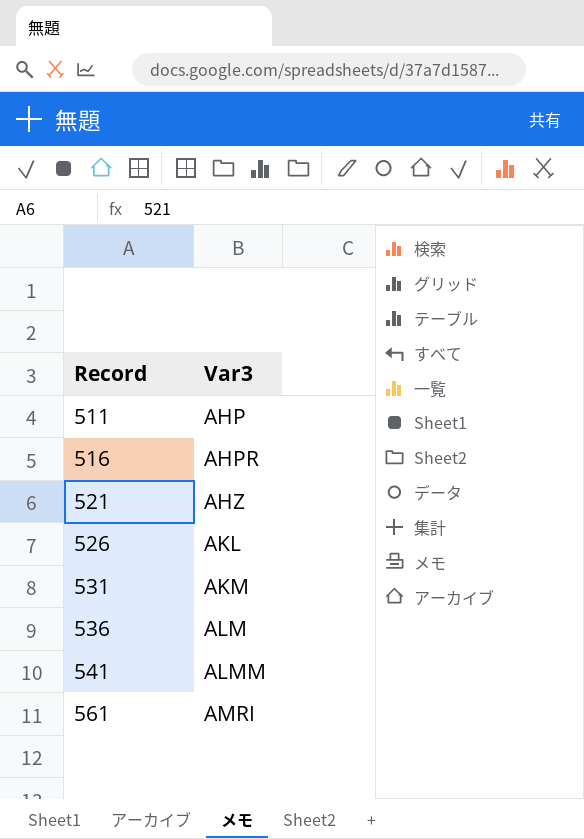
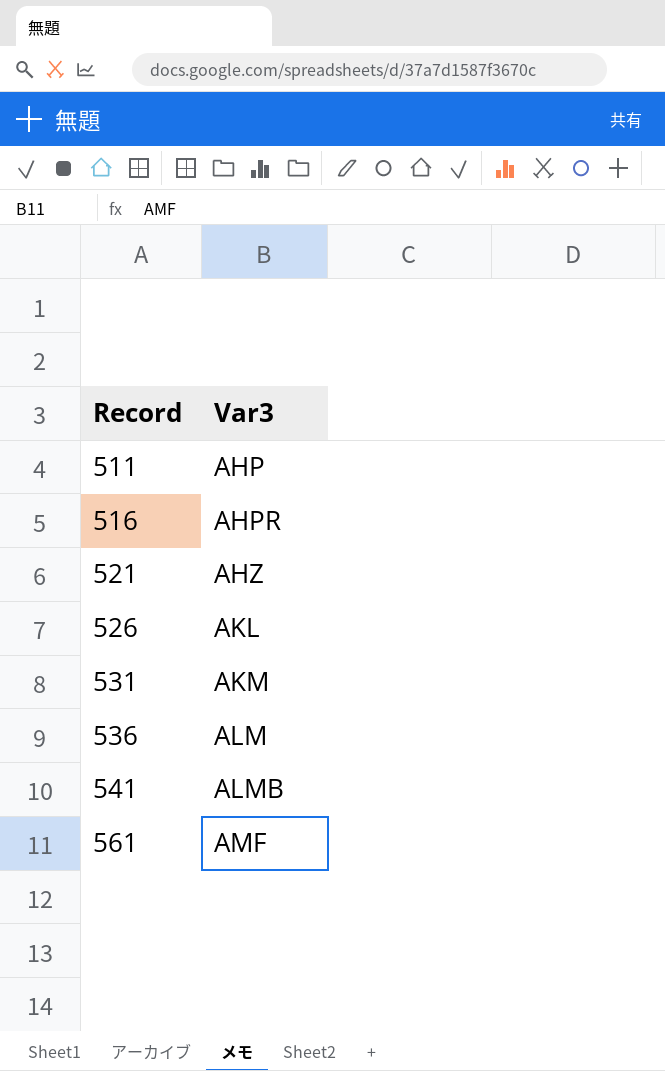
541 | Var3: ALMM -> ALMB
561 | Var3: AMRI -> AMF

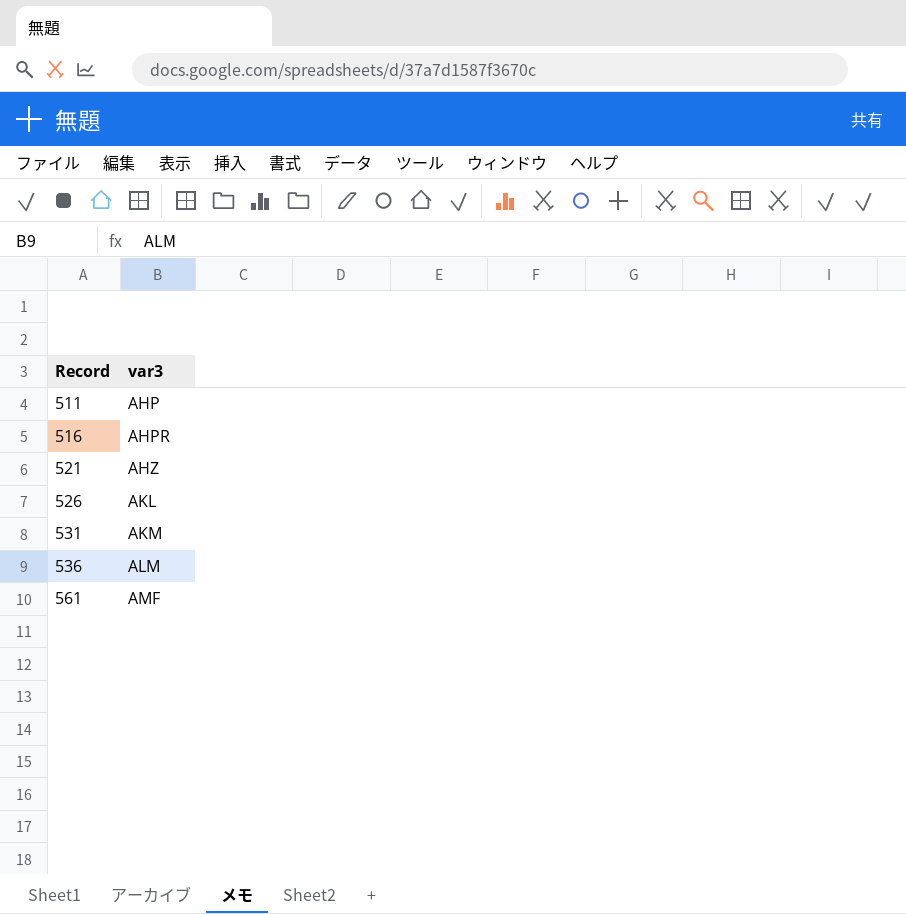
column name: Var3 -> var3
row 541: ALMB -> none

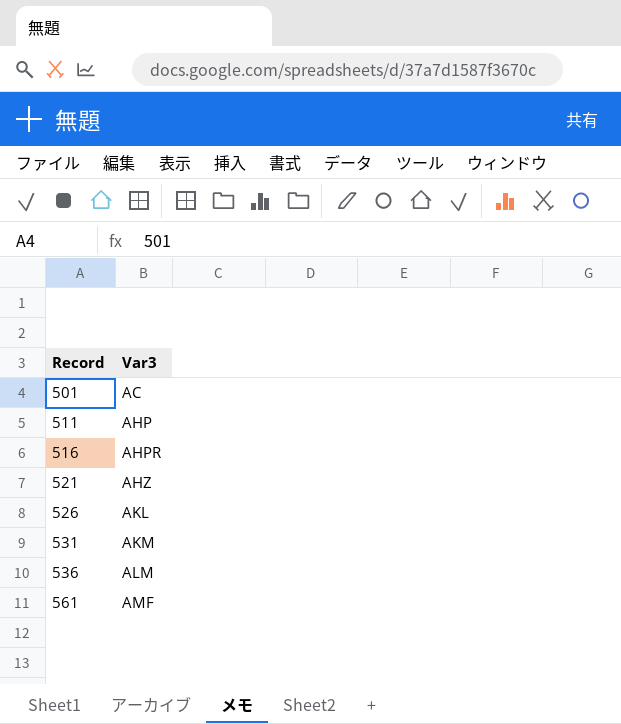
column name: var3 -> Var3
row 501: none -> AC

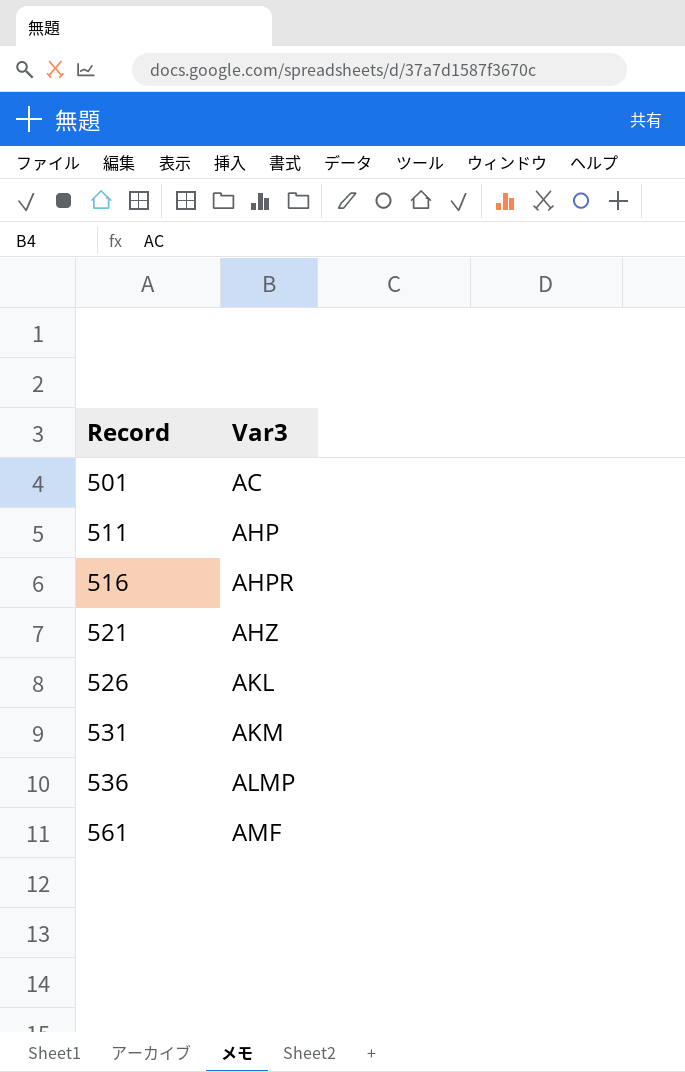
536 | Var3: ALM -> ALMP

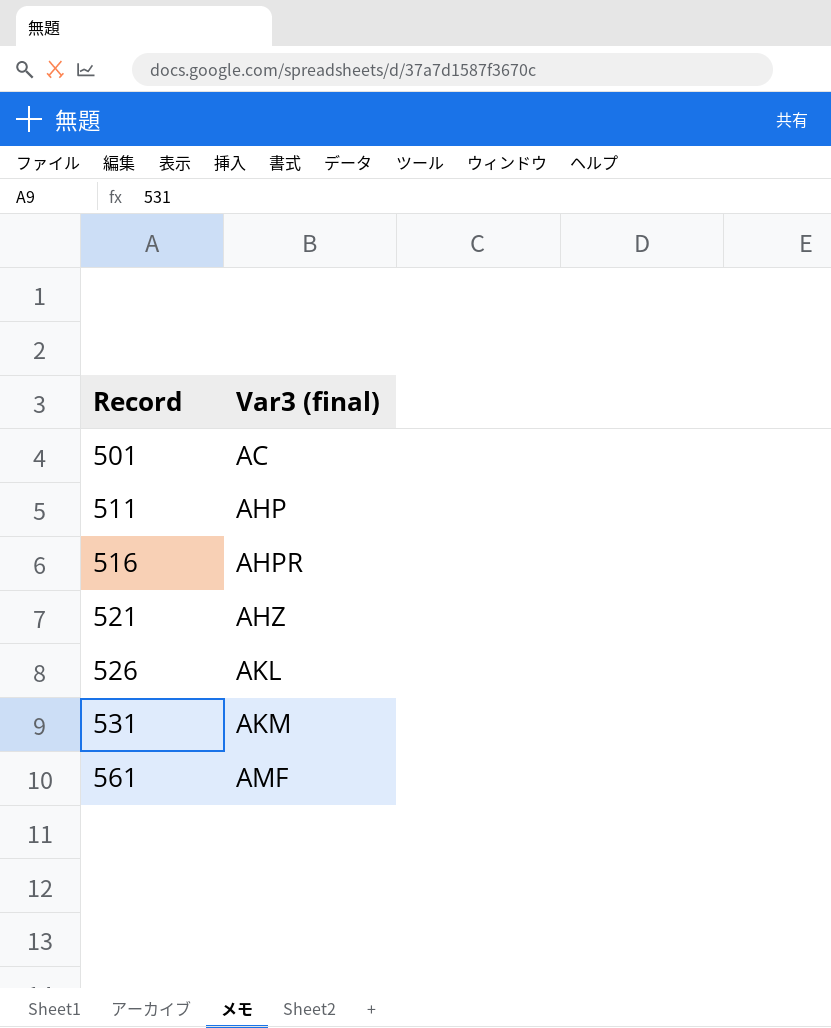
column name: Var3 -> Var3 (final)
row 536: ALMP -> none

